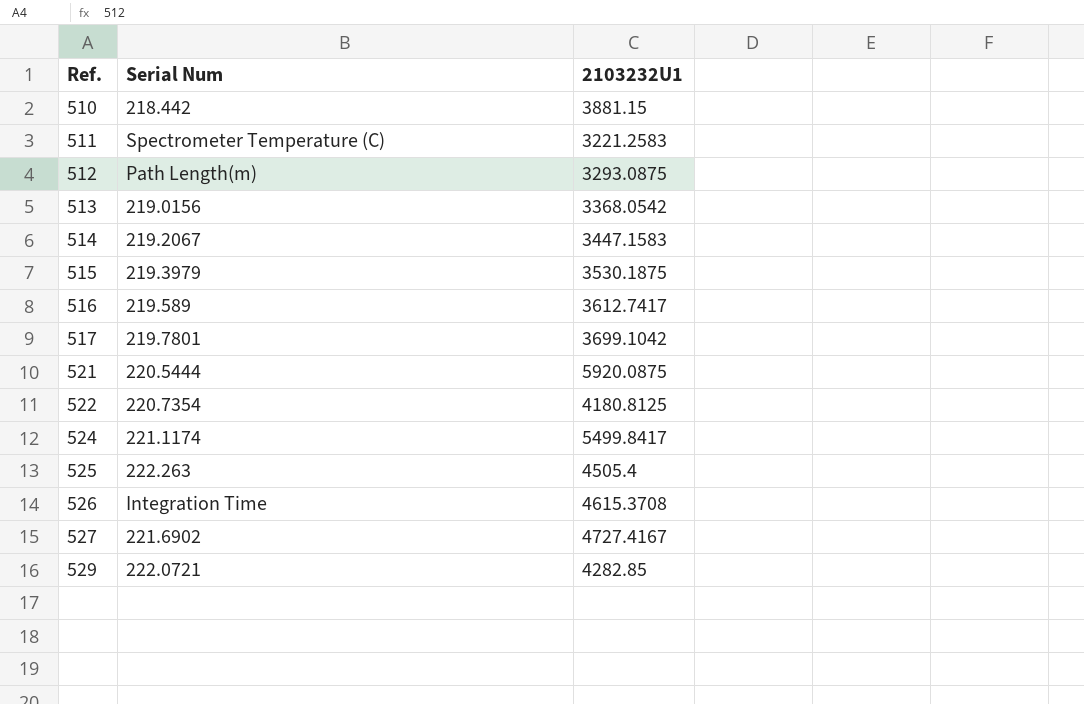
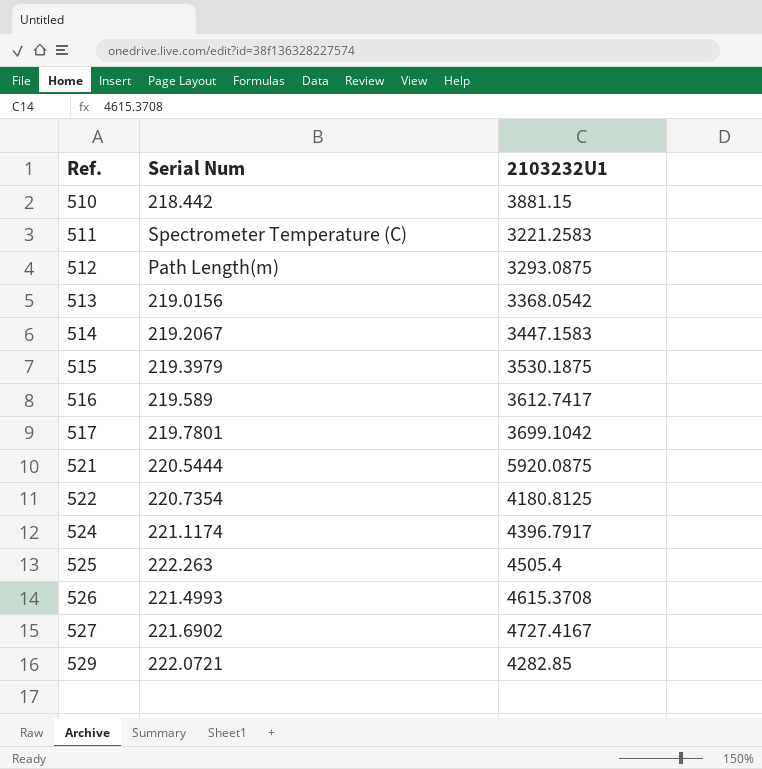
524 | 2103232U1: 5499.8417 -> 4396.7917
526 | Serial Num: Integration Time -> 221.4993

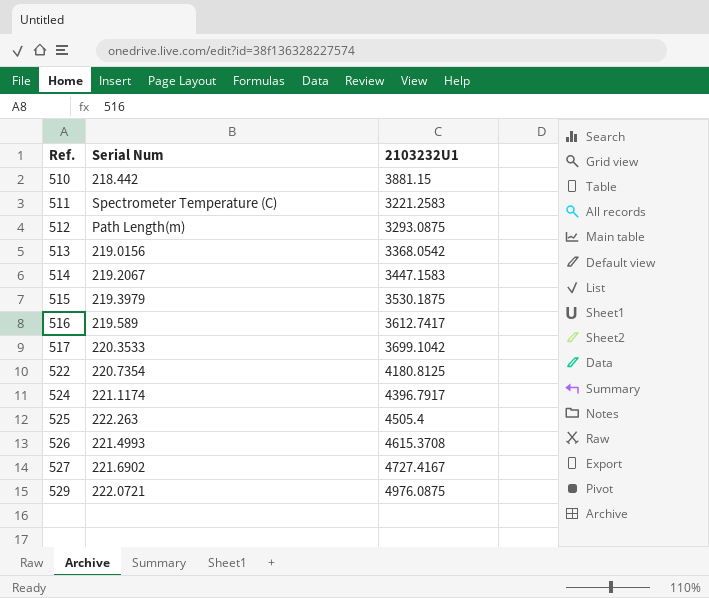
row 521: 220.5444 | 5920.0875 -> none
517 | Serial Num: 219.7801 -> 220.3533
529 | 2103232U1: 4282.85 -> 4976.0875

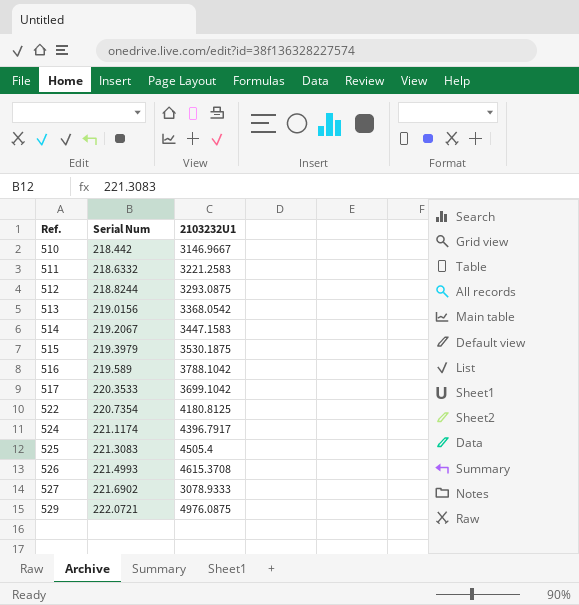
510 | 2103232U1: 3881.15 -> 3146.9667
511 | Serial Num: Spectrometer Temperature (C) -> 218.6332
512 | Serial Num: Path Length(m) -> 218.8244
516 | 2103232U1: 3612.7417 -> 3788.1042
525 | Serial Num: 222.263 -> 221.3083
527 | 2103232U1: 4727.4167 -> 3078.9333

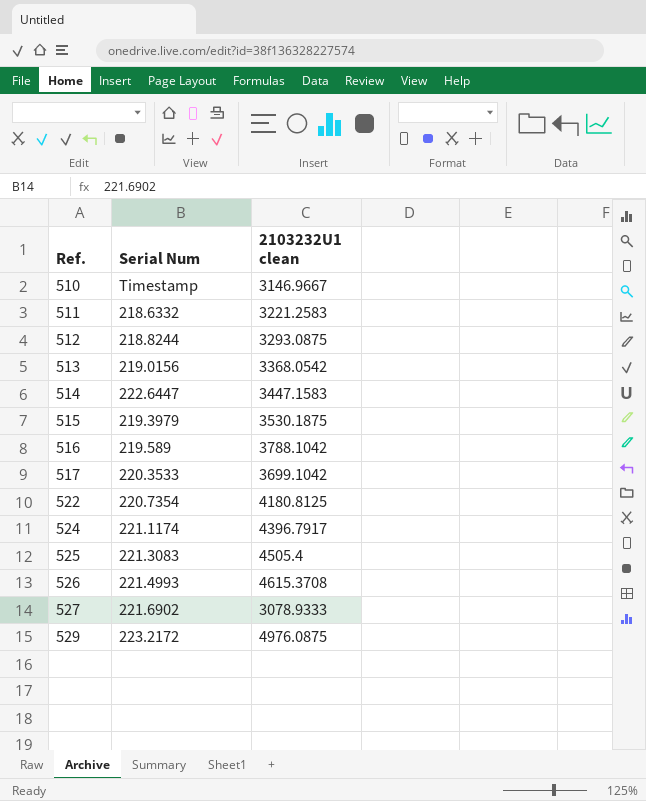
column name: 2103232U1 -> 2103232U1 clean
510 | Serial Num: 218.442 -> Timestamp
514 | Serial Num: 219.2067 -> 222.6447
529 | Serial Num: 222.0721 -> 223.2172

